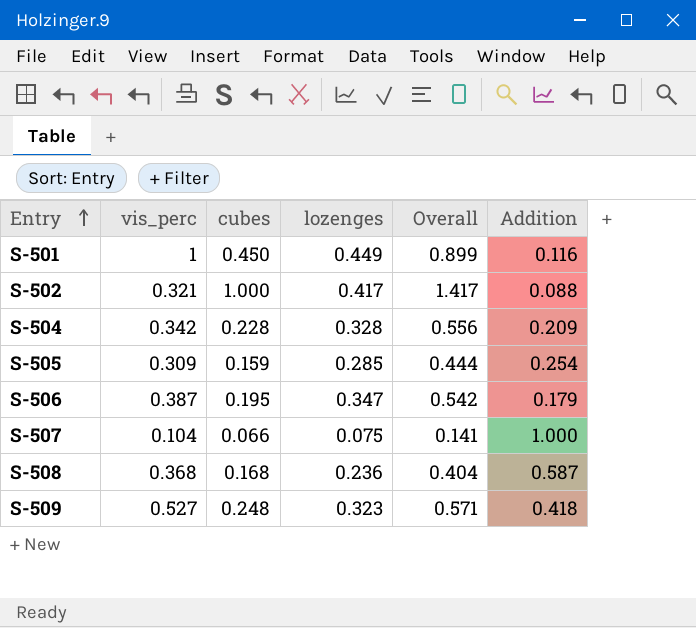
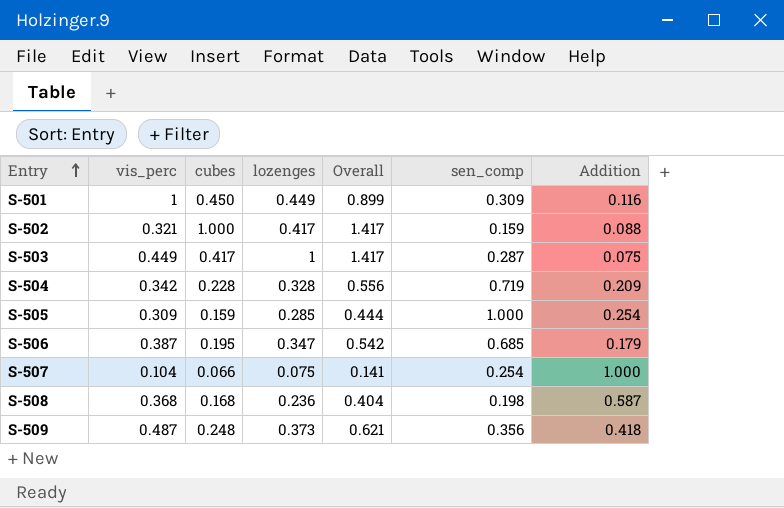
column sen_comp | position: none -> 6
row S-503: none -> 0.449 | 0.417 | 1 | 1.417 | 0.287 | 0.075
S-509 | vis_perc: 0.527 -> 0.487
S-509 | lozenges: 0.323 -> 0.373
S-509 | Overall: 0.571 -> 0.621

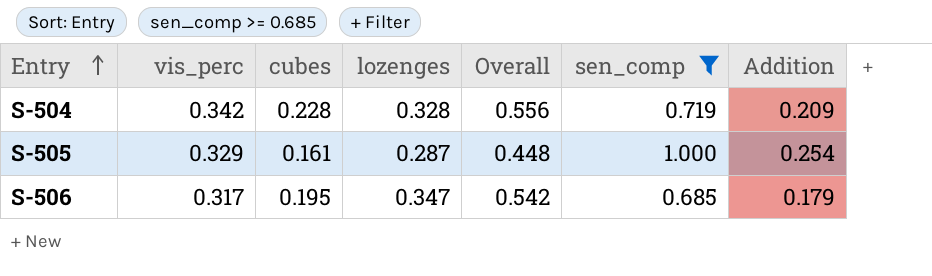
filter: none -> sen_comp >= 0.685
S-505 | vis_perc: 0.309 -> 0.329
S-505 | cubes: 0.159 -> 0.161
S-505 | lozenges: 0.285 -> 0.287
S-505 | Overall: 0.444 -> 0.448
S-506 | vis_perc: 0.387 -> 0.317

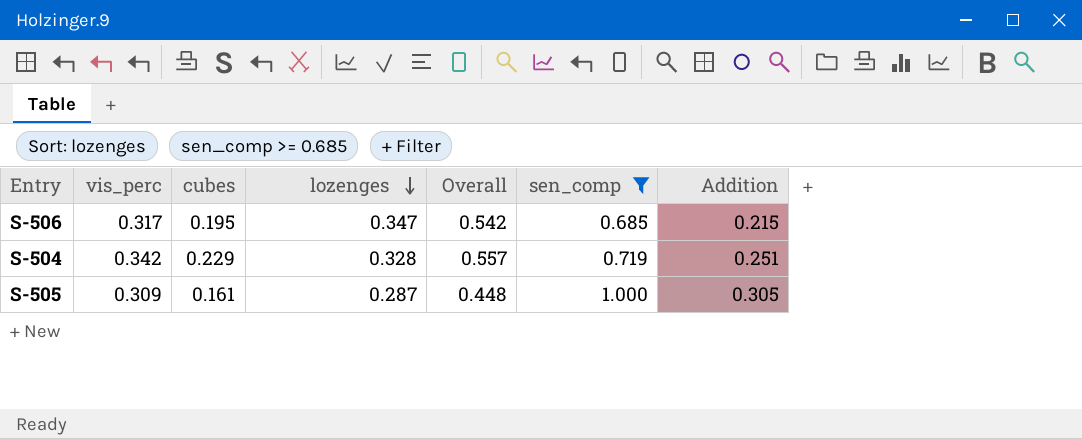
row order: Entry ascending -> lozenges descending
S-506 | Addition: 0.179 -> 0.215
S-504 | cubes: 0.228 -> 0.229
S-504 | Overall: 0.556 -> 0.557
S-504 | Addition: 0.209 -> 0.251
S-505 | vis_perc: 0.329 -> 0.309
S-505 | Addition: 0.254 -> 0.305

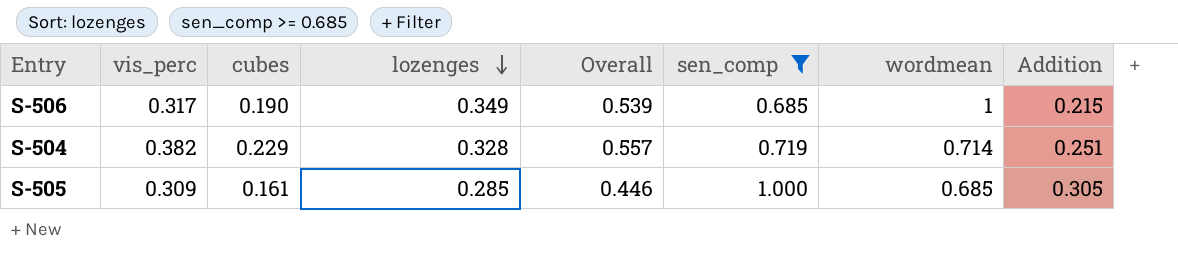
column wordmean | position: none -> 7
S-506 | cubes: 0.195 -> 0.190
S-506 | lozenges: 0.347 -> 0.349
S-506 | Overall: 0.542 -> 0.539
S-504 | vis_perc: 0.342 -> 0.382
S-505 | lozenges: 0.287 -> 0.285
S-505 | Overall: 0.448 -> 0.446

